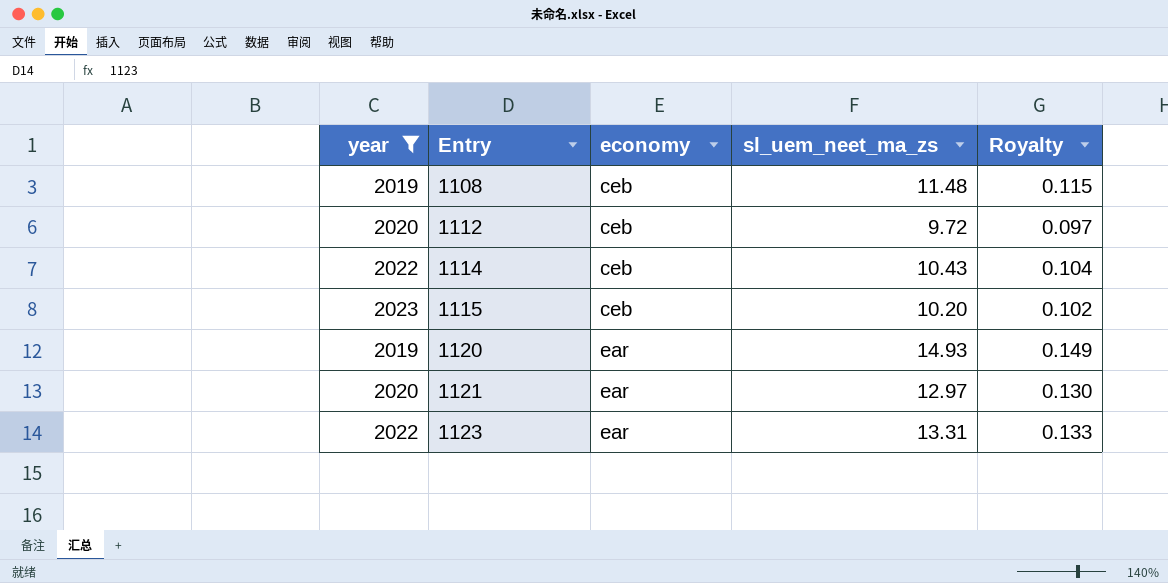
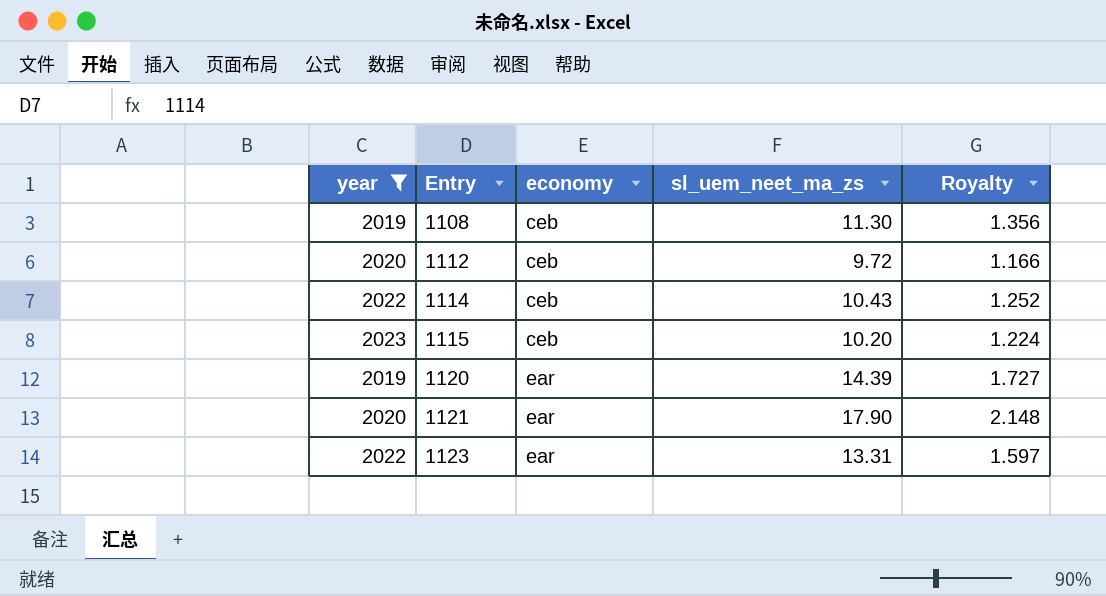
column Royalty | formula: [sl_uem_neet_ma_zs] * 0.01 -> [sl_uem_neet_ma_zs] * 0.12
1108 | sl_uem_neet_ma_zs: 11.48 -> 11.30
1120 | sl_uem_neet_ma_zs: 14.93 -> 14.39
1121 | sl_uem_neet_ma_zs: 12.97 -> 17.90

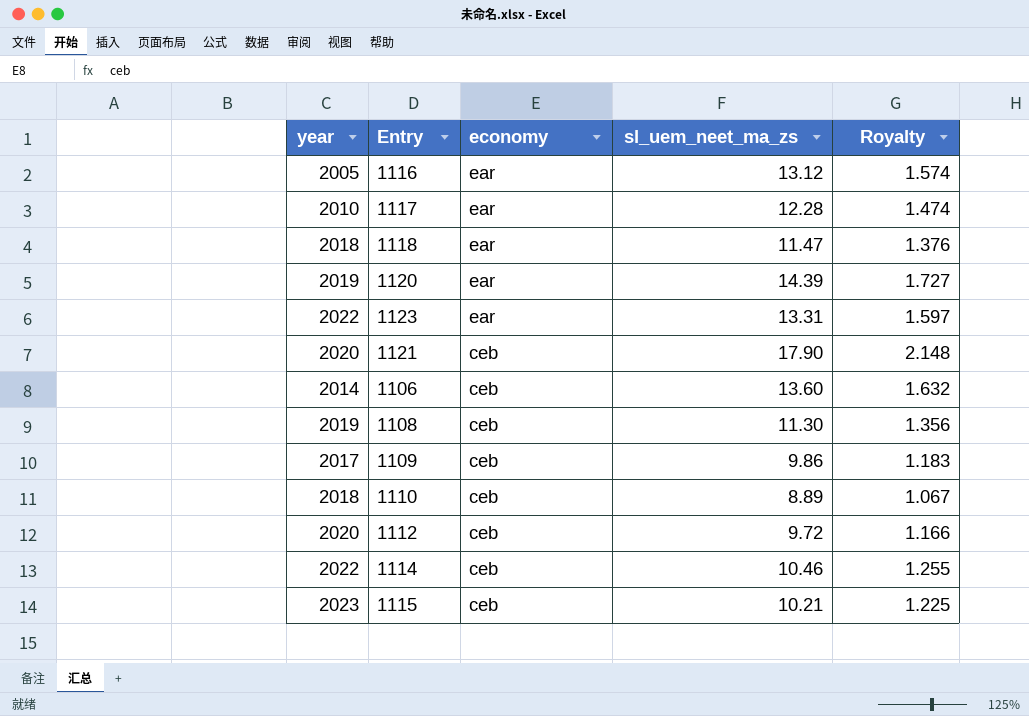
filter: year >= 2019 -> none
row order: Entry ascending -> economy descending
1121 | economy: ear -> ceb
1114 | sl_uem_neet_ma_zs: 10.43 -> 10.46
1114 | Royalty: 1.252 -> 1.255
1115 | sl_uem_neet_ma_zs: 10.20 -> 10.21
1115 | Royalty: 1.224 -> 1.225

